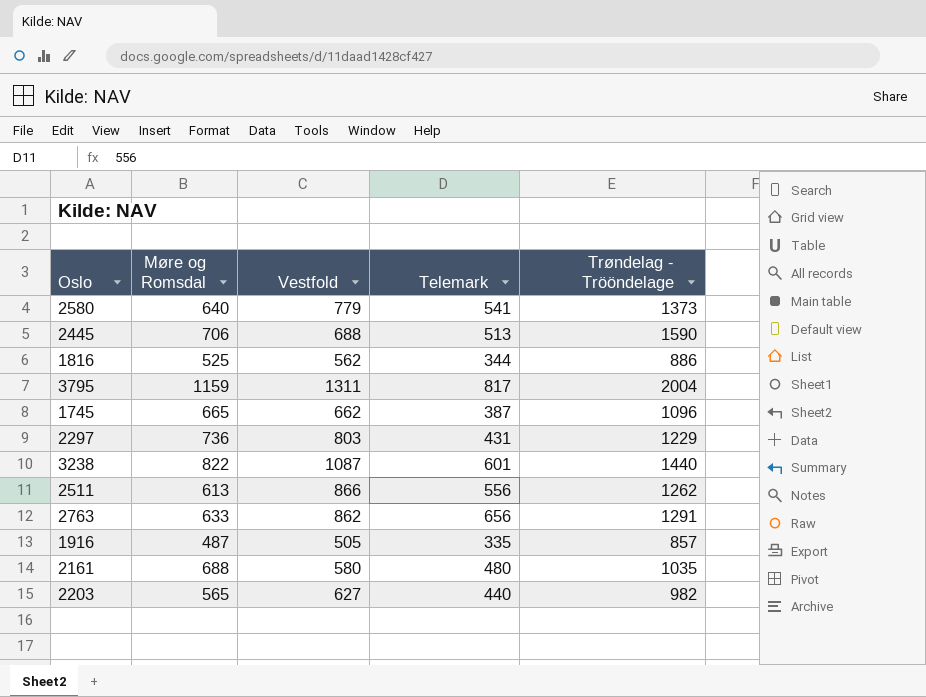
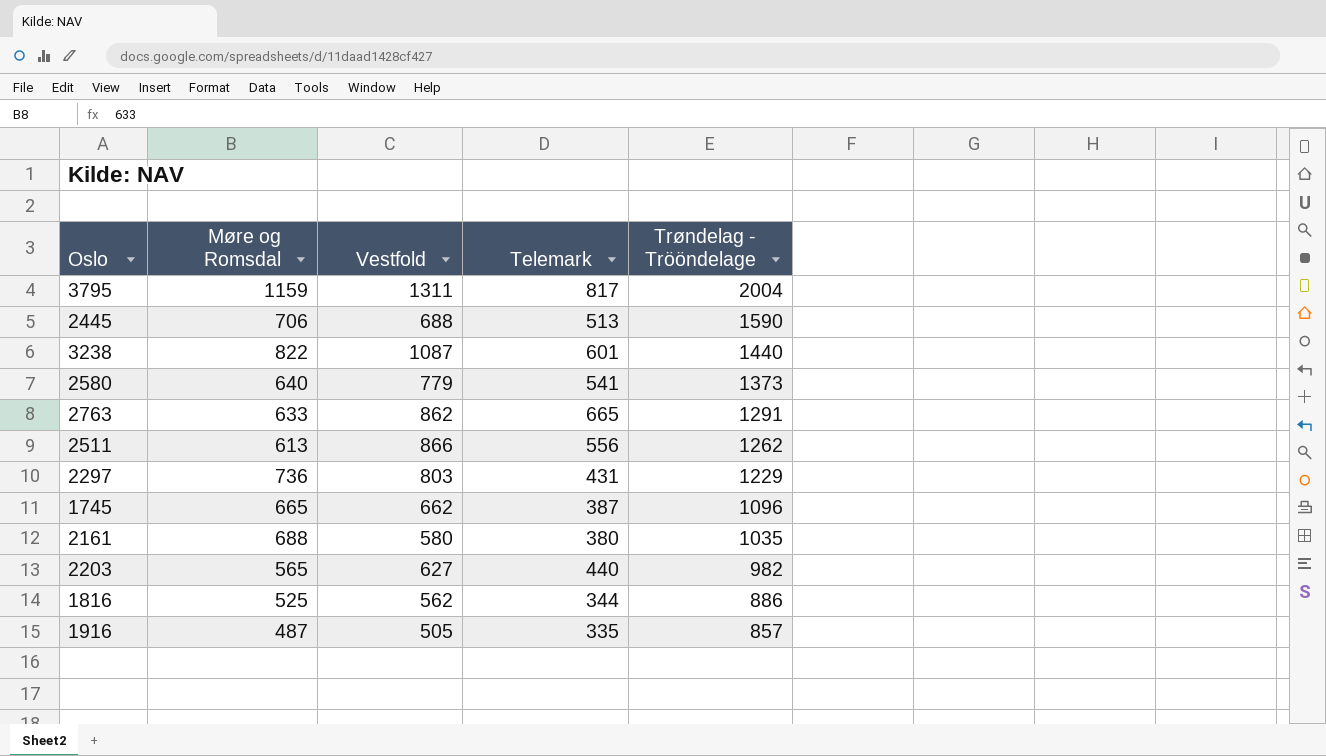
row order: none -> Trøndelag - Trööndelage descending
2763 | Telemark: 656 -> 665
2161 | Telemark: 480 -> 380

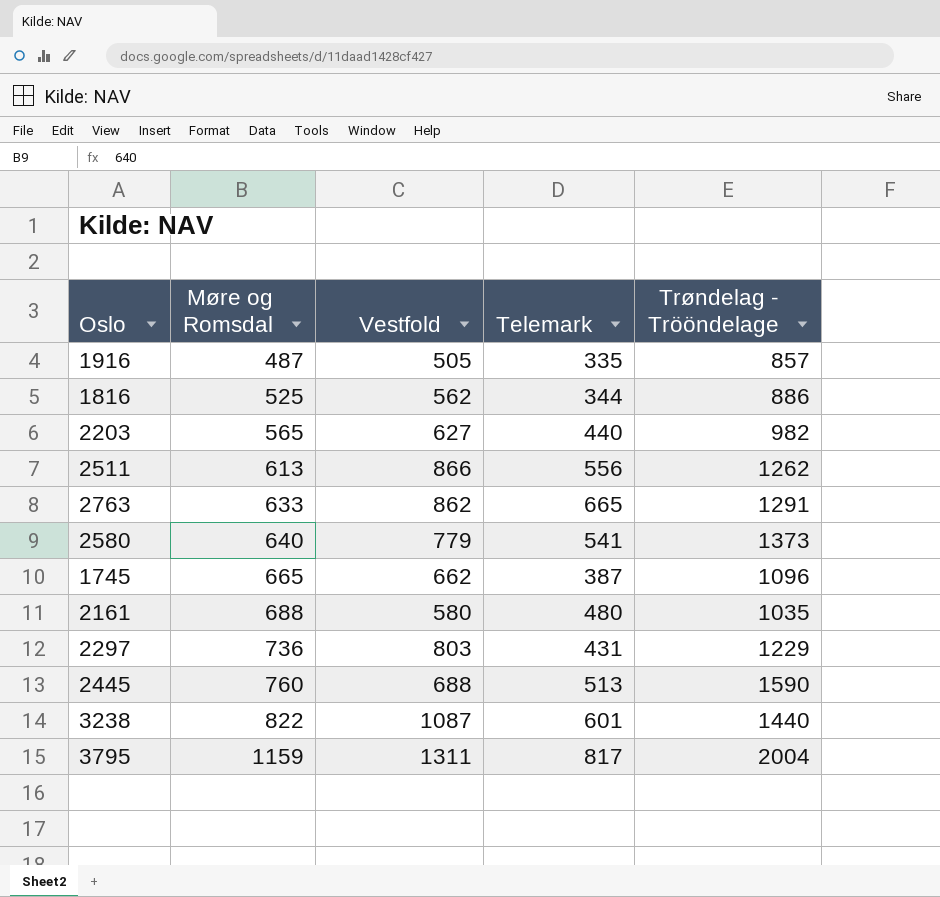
row order: Trøndelag - Trööndelage descending -> Møre og Romsdal ascending
2161 | Telemark: 380 -> 480
2445 | Møre og Romsdal: 706 -> 760

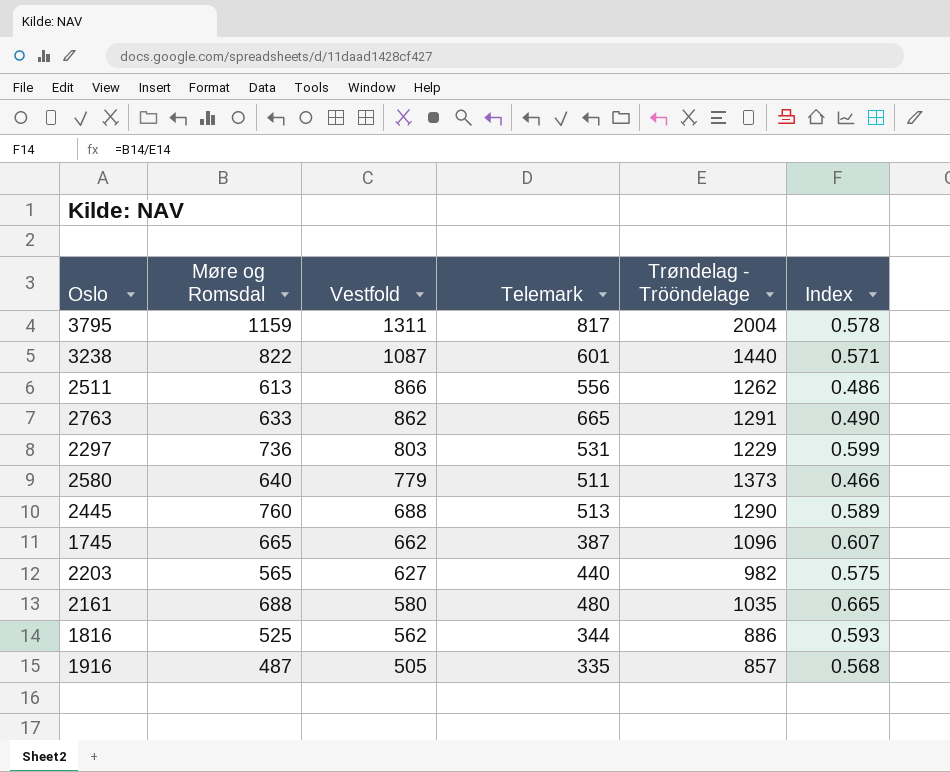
row order: Møre og Romsdal ascending -> Vestfold descending
column Index | formula: none -> [Møre og Romsdal] / [Trøndelag - Trööndelage]
2297 | Telemark: 431 -> 531
2580 | Telemark: 541 -> 511
2445 | Trøndelag - Trööndelage: 1590 -> 1290

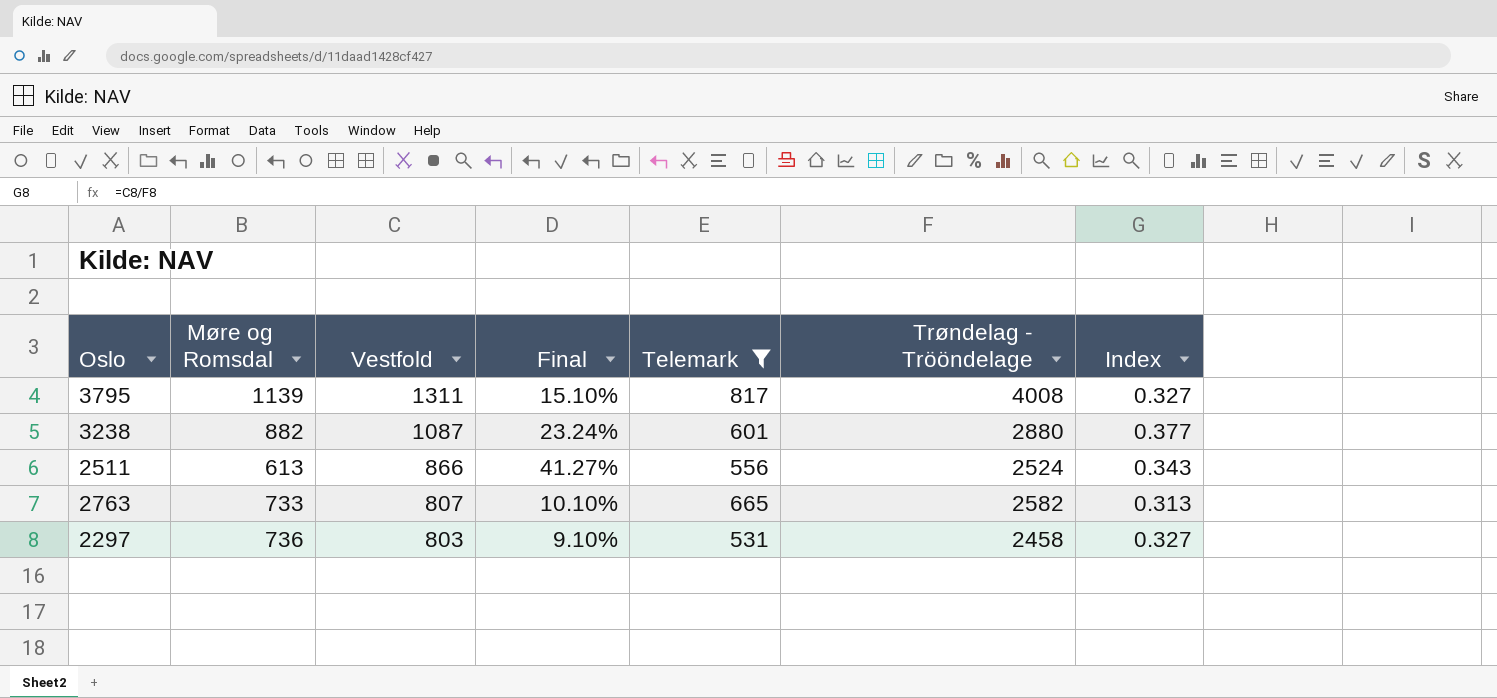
filter: none -> Telemark >= 531
column Final | formula: none -> ([Vestfold] - [Møre og Romsdal]) / [Møre og Romsdal]
column Index | formula: [Møre og Romsdal] / [Trøndelag - Trööndelage] -> [Vestfold] / [Trøndelag - Trööndelage]
3795 | Møre og Romsdal: 1159 -> 1139
3795 | Trøndelag - Trööndelage: 2004 -> 4008
3238 | Møre og Romsdal: 822 -> 882
3238 | Trøndelag - Trööndelage: 1440 -> 2880
2511 | Trøndelag - Trööndelage: 1262 -> 2524
2763 | Møre og Romsdal: 633 -> 733
2763 | Vestfold: 862 -> 807
2763 | Trøndelag - Trööndelage: 1291 -> 2582
2297 | Trøndelag - Trööndelage: 1229 -> 2458

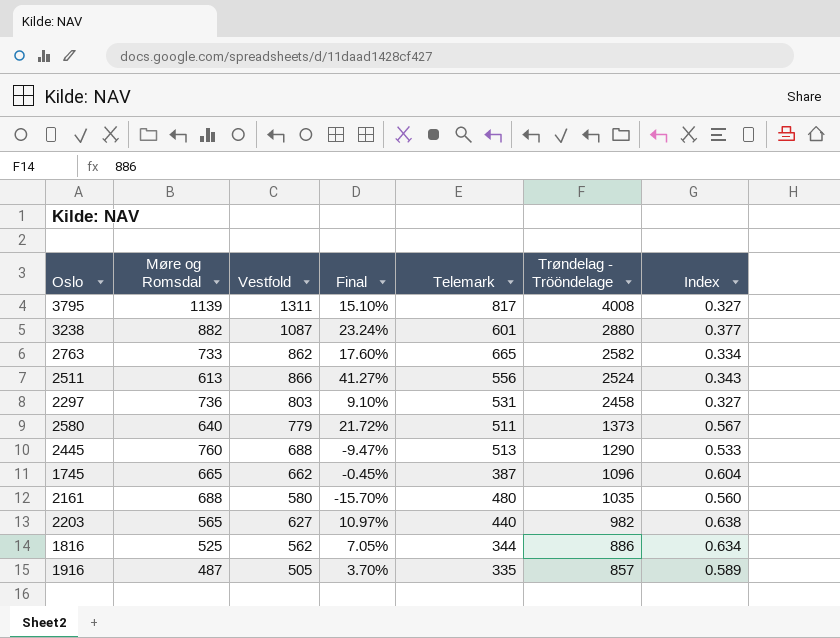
filter: Telemark >= 531 -> none
row order: Vestfold descending -> Trøndelag - Trööndelage descending
2763 | Vestfold: 807 -> 862
2763 | Final: 10.10% -> 17.60%
2763 | Index: 0.313 -> 0.334

